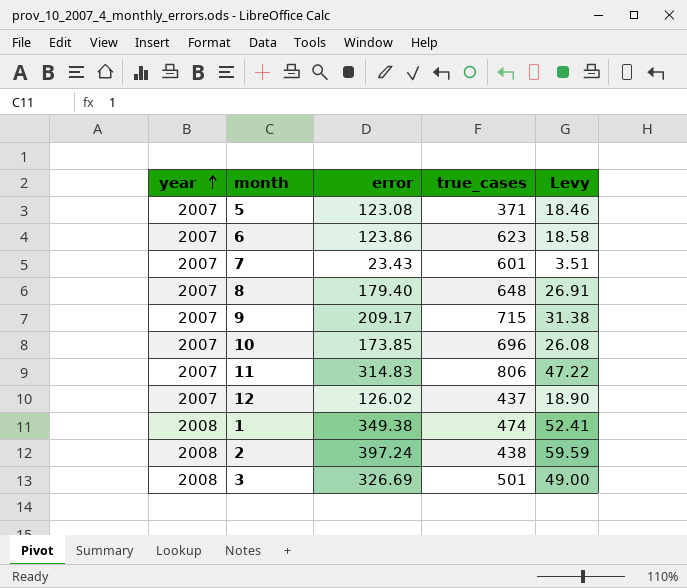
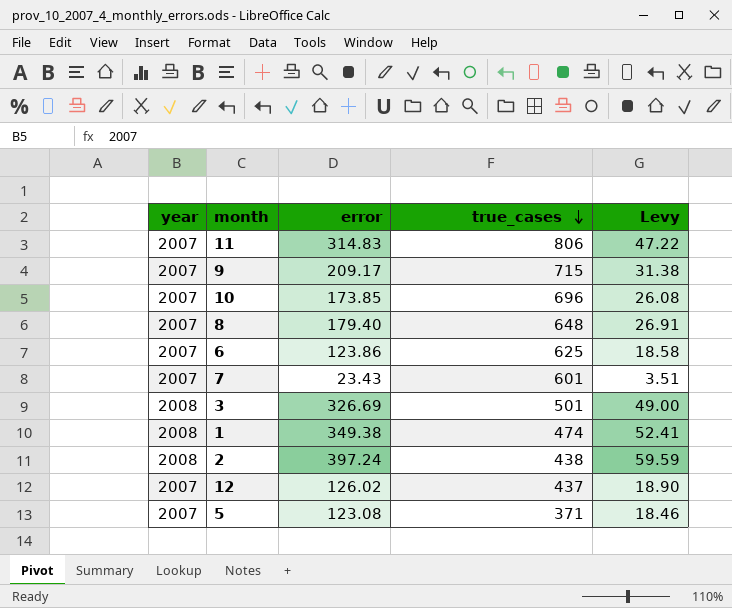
row order: year ascending -> true_cases descending
6 | true_cases: 623 -> 625

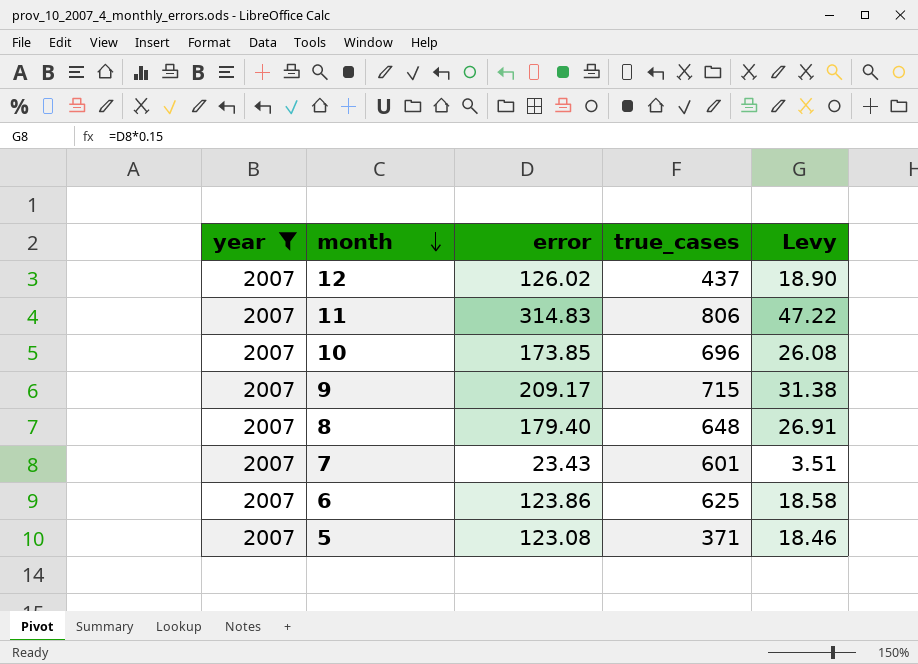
filter: none -> year = 2007
row order: true_cases descending -> month descending

